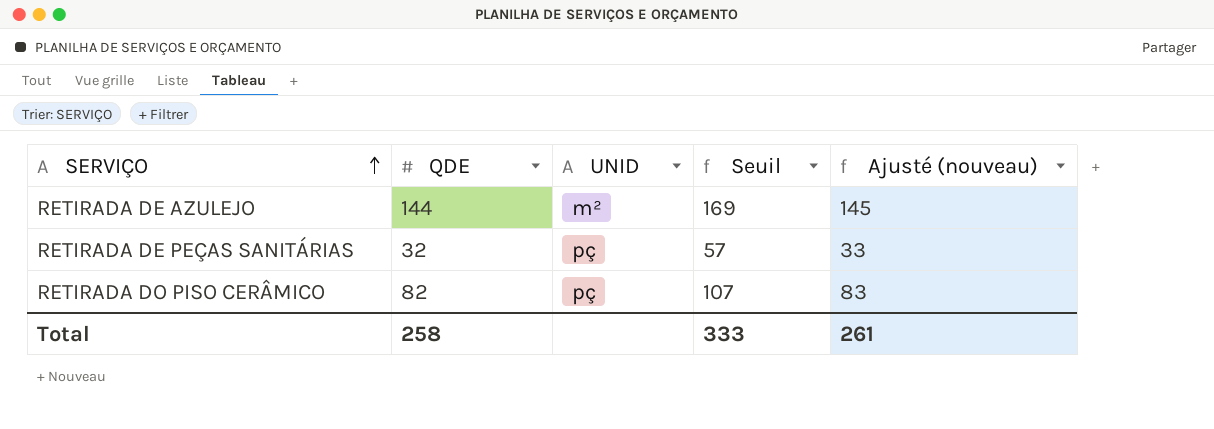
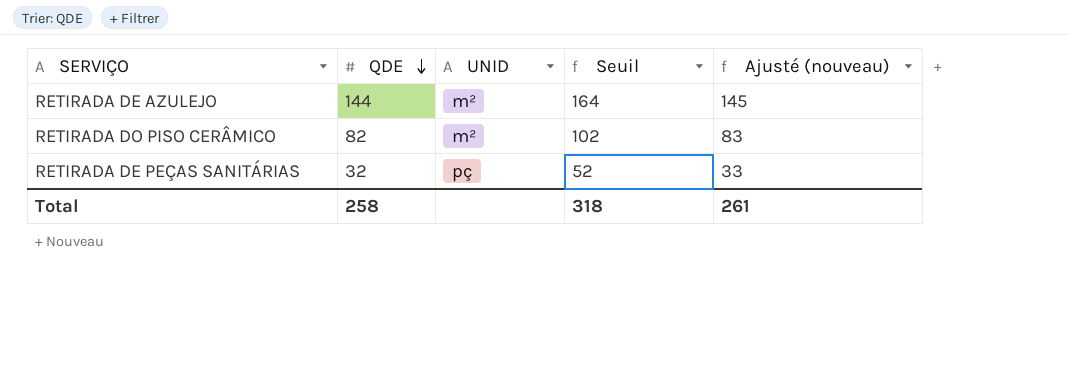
row order: SERVIÇO ascending -> QDE descending
column Seuil | formula: [QDE] + 25 -> [QDE] + 20
RETIRADA DO PISO CERÂMICO | UNID: pç -> m²
Total | Seuil: 333 -> 318

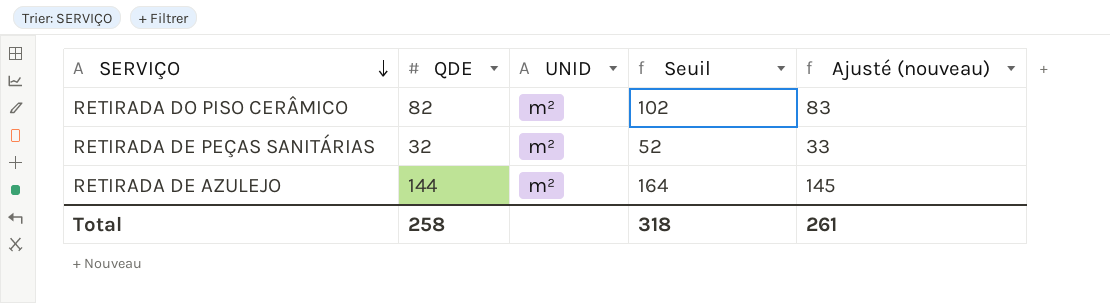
row order: QDE descending -> SERVIÇO descending
RETIRADA DE PEÇAS SANITÁRIAS | UNID: pç -> m²

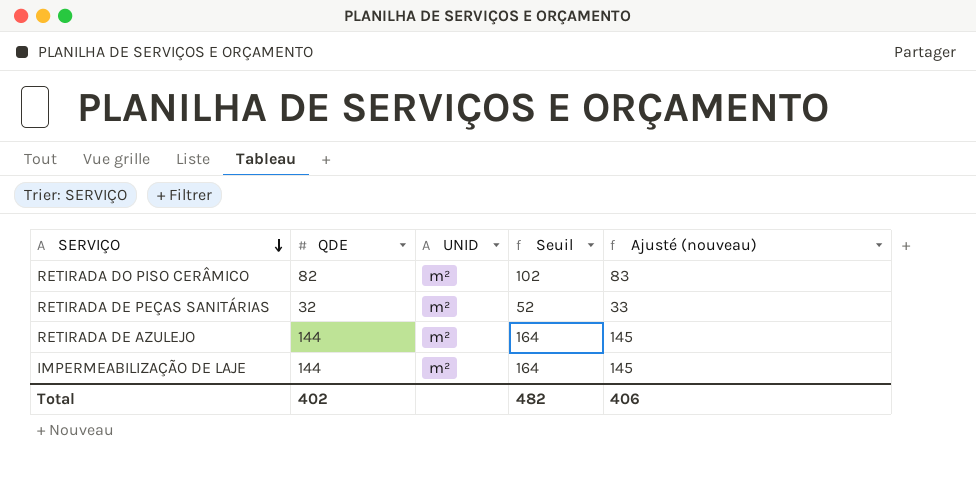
row IMPERMEABILIZAÇÃO DE LAJE: none -> 144 | m² | 164 | 145
Total | QDE: 258 -> 402
Total | Seuil: 318 -> 482
Total | Ajusté (nouveau): 261 -> 406

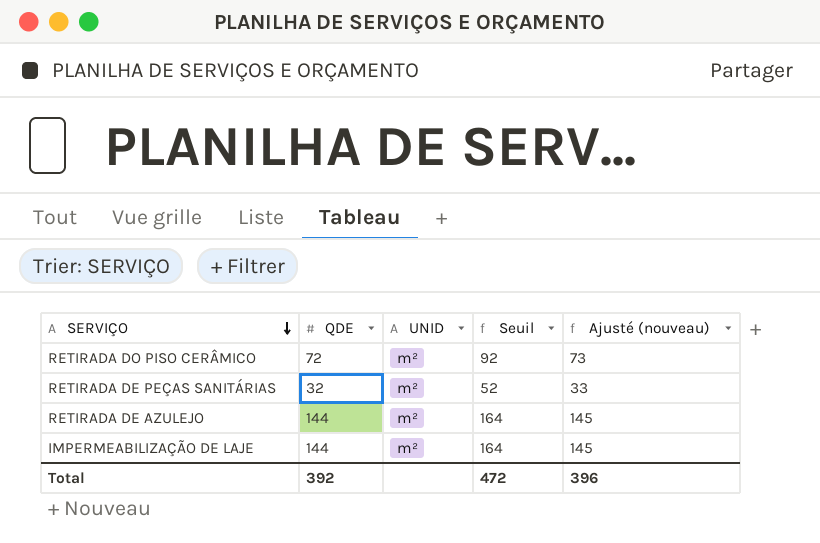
RETIRADA DO PISO CERÂMICO | QDE: 82 -> 72
RETIRADA DO PISO CERÂMICO | Seuil: 102 -> 92
RETIRADA DO PISO CERÂMICO | Ajusté (nouveau): 83 -> 73
Total | QDE: 402 -> 392
Total | Seuil: 482 -> 472
Total | Ajusté (nouveau): 406 -> 396

